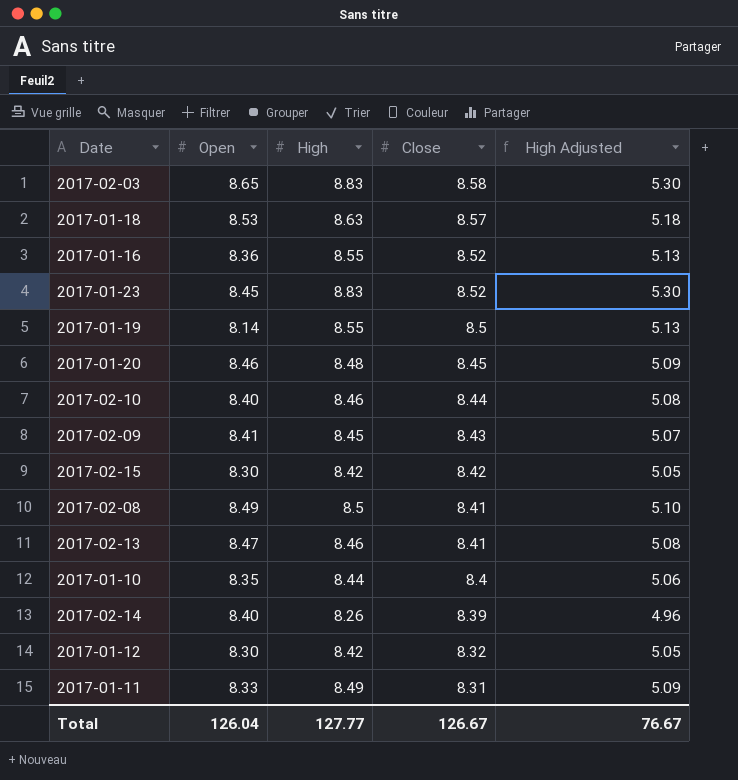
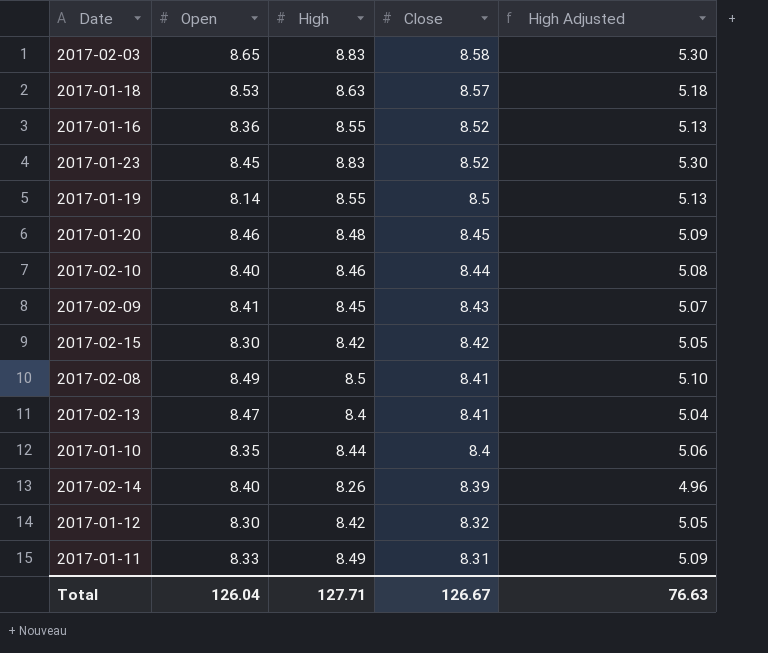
2017-02-13 | High: 8.46 -> 8.4
2017-02-13 | High Adjusted: 5.08 -> 5.04
Total | High: 127.77 -> 127.71
Total | High Adjusted: 76.67 -> 76.63

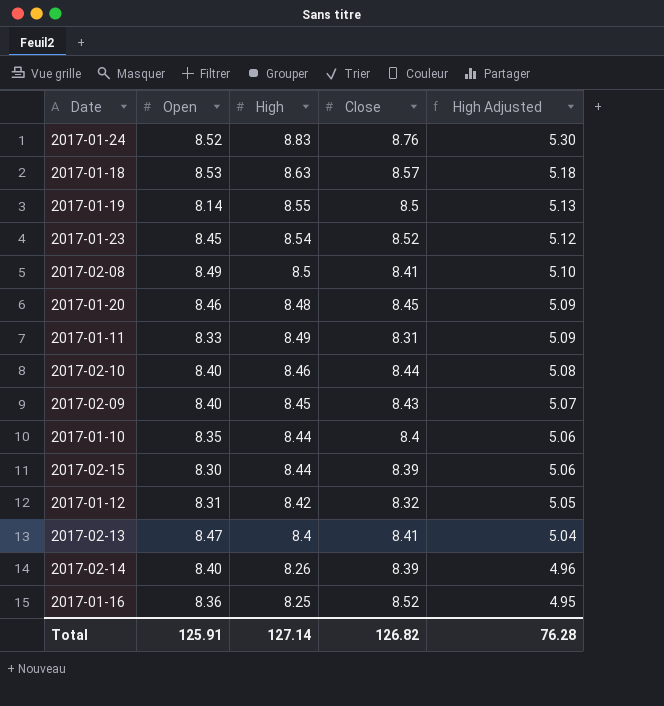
row order: Close descending -> High Adjusted descending
row 2017-02-03: 8.65 | 8.83 | 8.58 | 5.30 -> none
row 2017-01-24: none -> 8.52 | 8.83 | 8.76 | 5.30
2017-01-23 | High: 8.83 -> 8.54
2017-01-23 | High Adjusted: 5.30 -> 5.12
2017-02-09 | Open: 8.41 -> 8.40
2017-02-15 | High: 8.42 -> 8.44
2017-02-15 | Close: 8.42 -> 8.39
2017-02-15 | High Adjusted: 5.05 -> 5.06
2017-01-12 | Open: 8.30 -> 8.31
2017-01-16 | High: 8.55 -> 8.25
2017-01-16 | High Adjusted: 5.13 -> 4.95
Total | Open: 126.04 -> 125.91
Total | High: 127.71 -> 127.14
Total | Close: 126.67 -> 126.82
Total | High Adjusted: 76.63 -> 76.28

